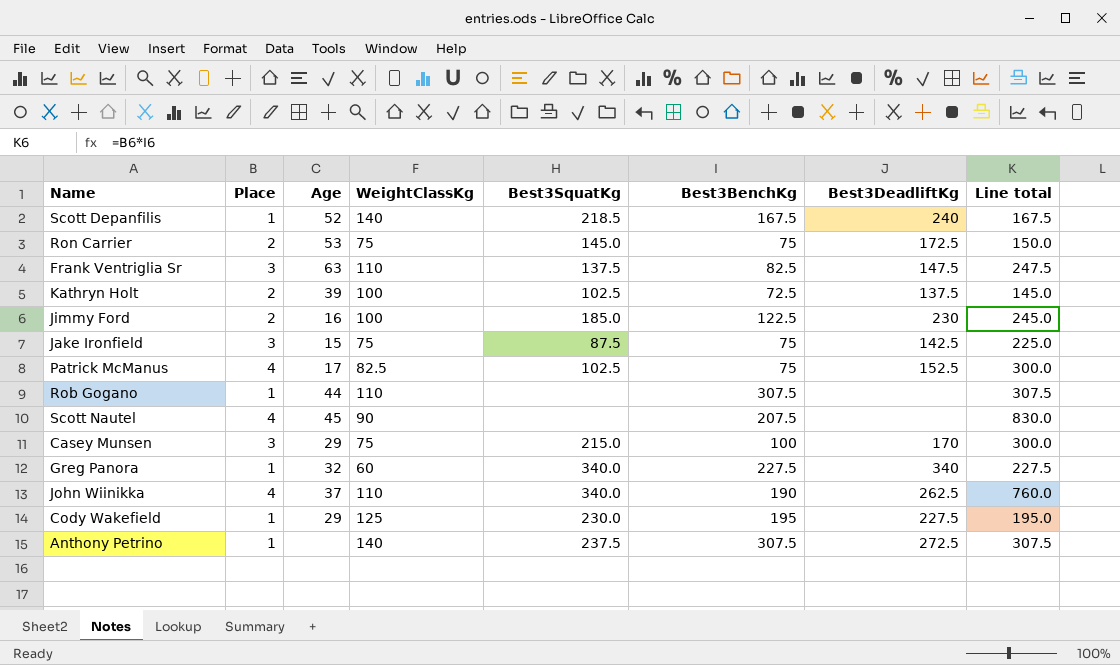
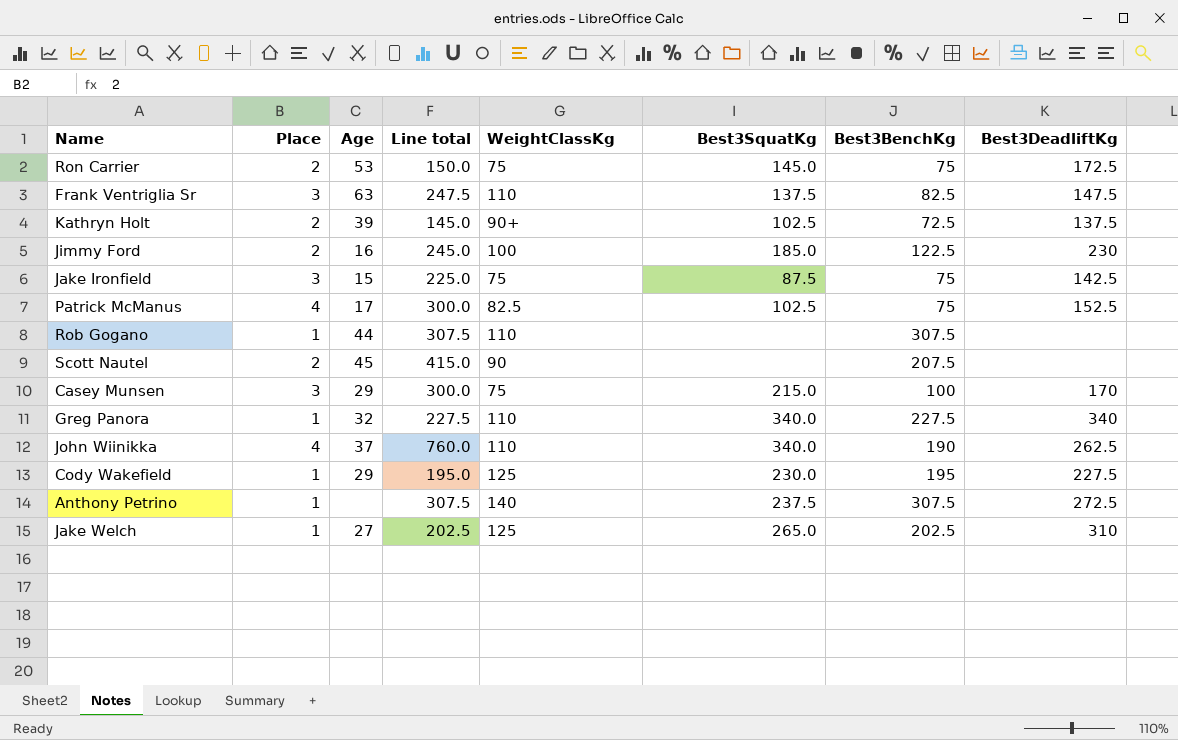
column Line total | position: 8 -> 4
row Scott Depanfilis: 1 | 52 | 140 | 218.5 | 167.5 | 240 | 167.5 -> none
Kathryn Holt | WeightClassKg: 100 -> 90+
Scott Nautel | Place: 4 -> 2
Scott Nautel | Line total: 830.0 -> 415.0
Greg Panora | WeightClassKg: 60 -> 110
row Jake Welch: none -> 1 | 27 | 202.5 | 125 | 265.0 | 202.5 | 310

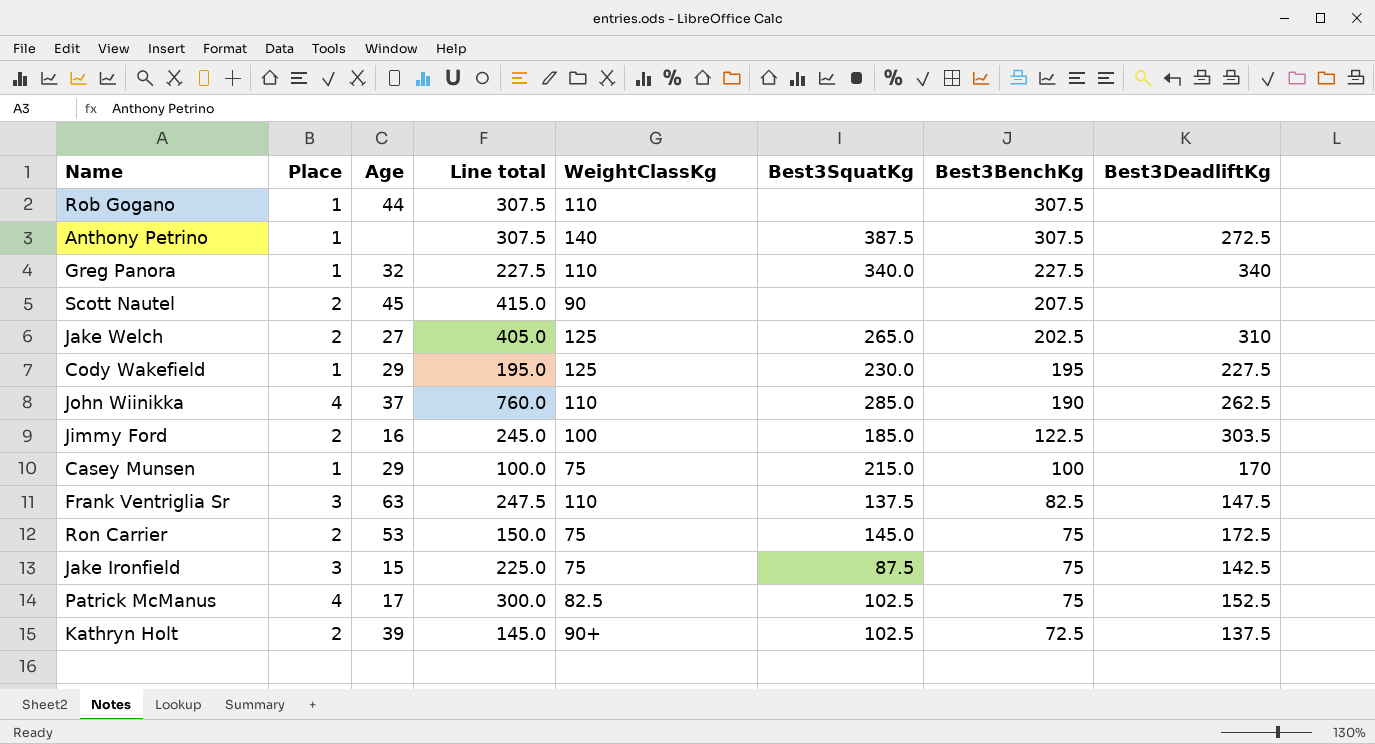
row order: none -> Best3BenchKg descending
Anthony Petrino | Best3SquatKg: 237.5 -> 387.5
Jake Welch | Place: 1 -> 2
Jake Welch | Line total: 202.5 -> 405.0
John Wiinikka | Best3SquatKg: 340.0 -> 285.0
Jimmy Ford | Best3DeadliftKg: 230 -> 303.5
Casey Munsen | Place: 3 -> 1
Casey Munsen | Line total: 300.0 -> 100.0

